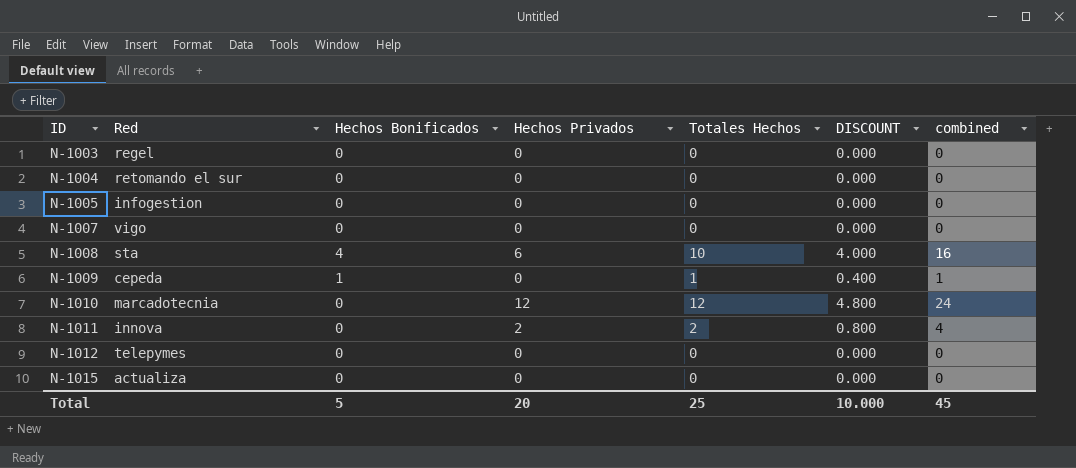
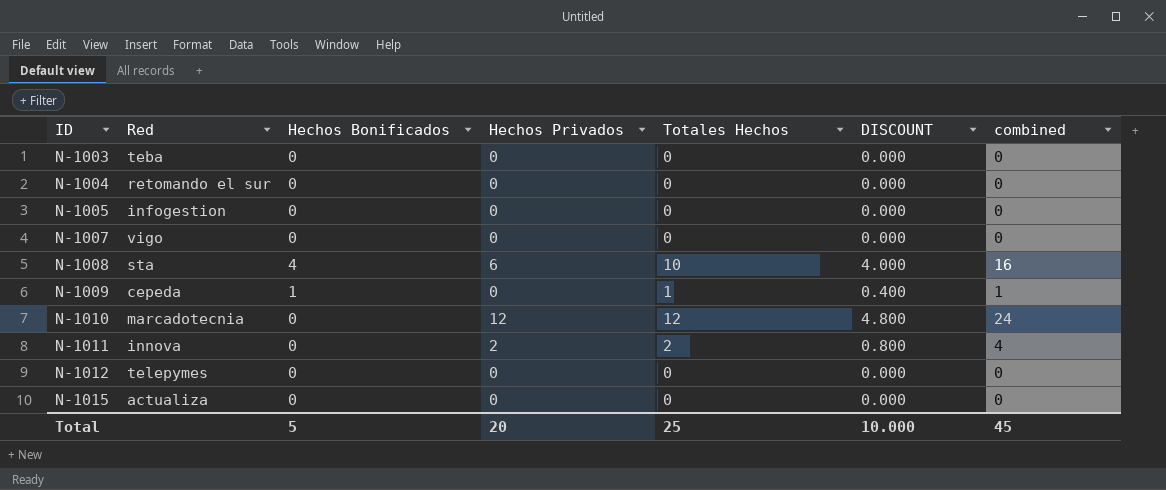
N-1003 | Red: regel -> teba

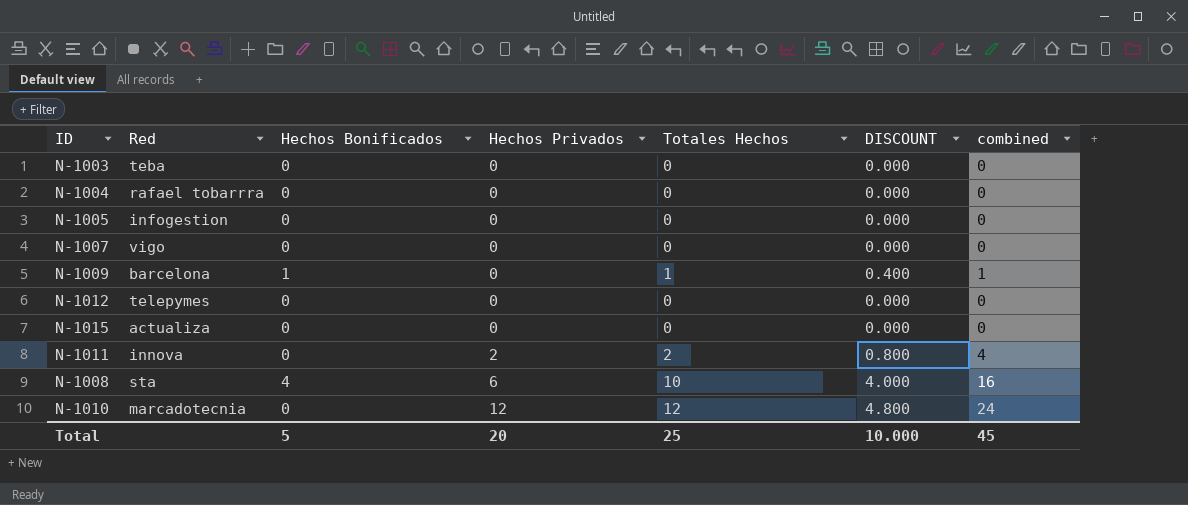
row order: ID ascending -> Hechos Privados ascending
N-1004 | Red: retomando el sur -> rafael tobarrra
N-1009 | Red: cepeda -> barcelona

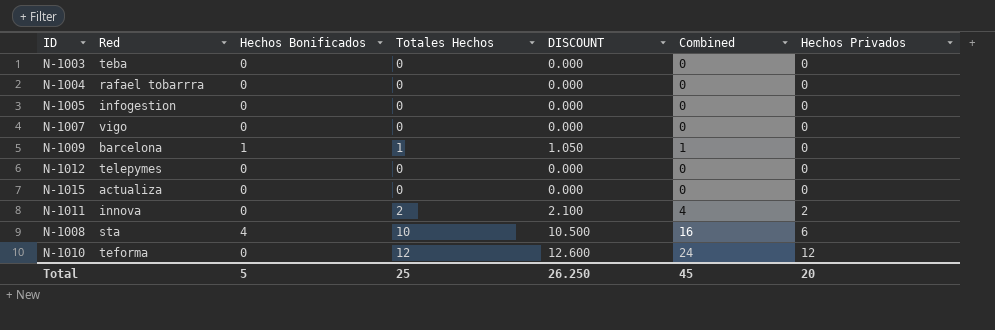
column DISCOUNT | formula: [Totales Hechos] * 0.4 -> [Totales Hechos] * 1.05
column name: combined -> Combined
column Hechos Privados | position: 4 -> 7
N-1010 | Red: marcadotecnia -> teforma
Total | DISCOUNT: 10.000 -> 26.250

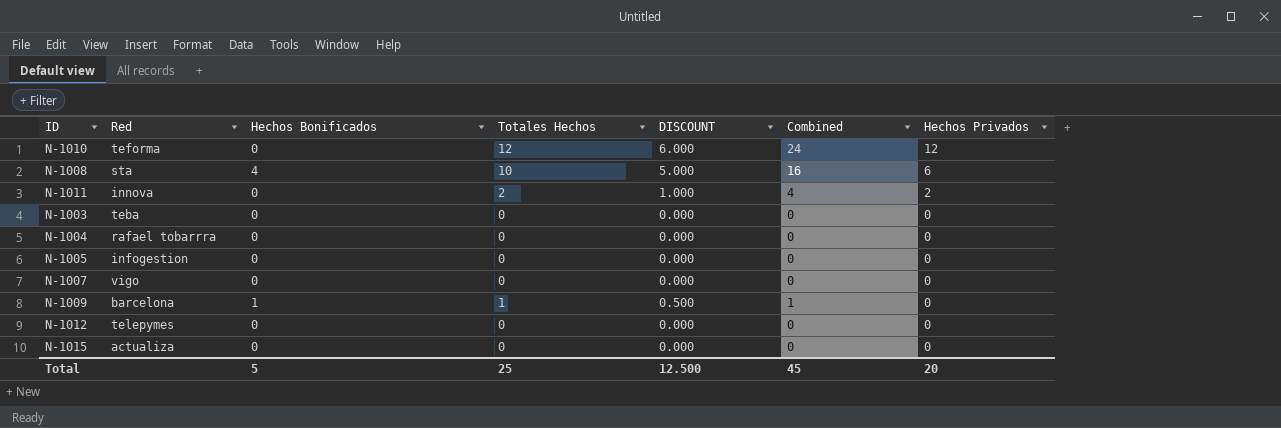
row order: Hechos Privados ascending -> Hechos Privados descending
column DISCOUNT | formula: [Totales Hechos] * 1.05 -> [Totales Hechos] * 0.5
Total | DISCOUNT: 26.250 -> 12.500

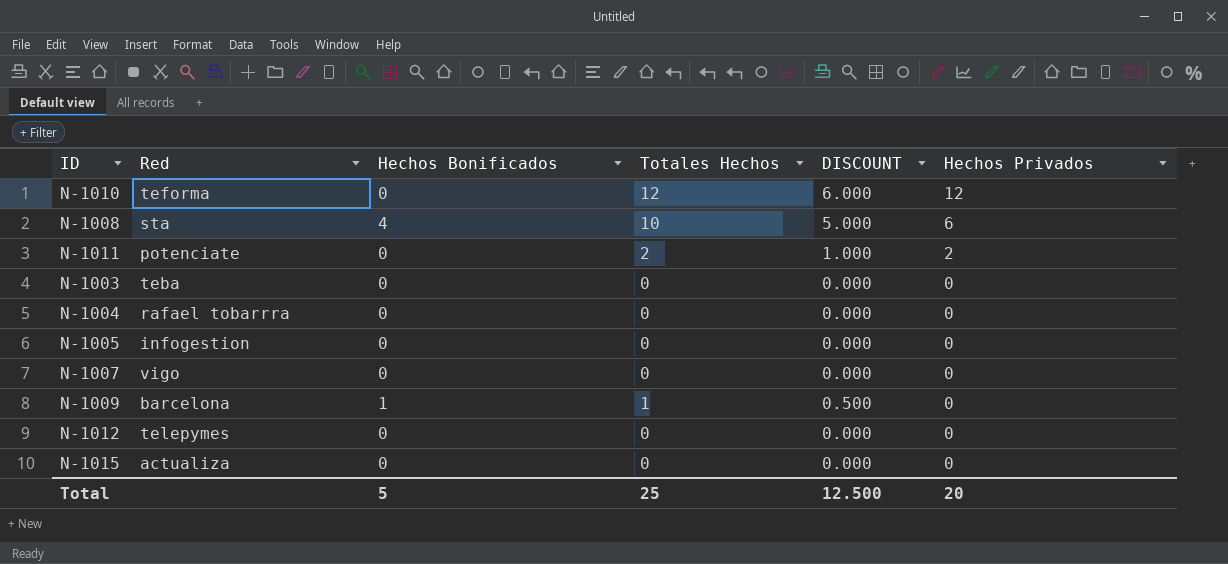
column Combined | formula: [Totales Hechos] + [Hechos Privados] -> none
N-1011 | Red: innova -> potenciate

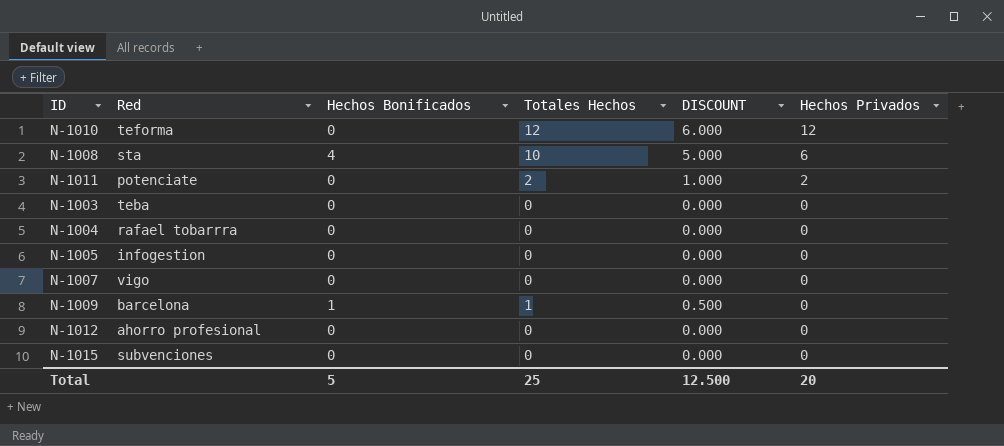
N-1012 | Red: telepymes -> ahorro profesional
N-1015 | Red: actualiza -> subvenciones

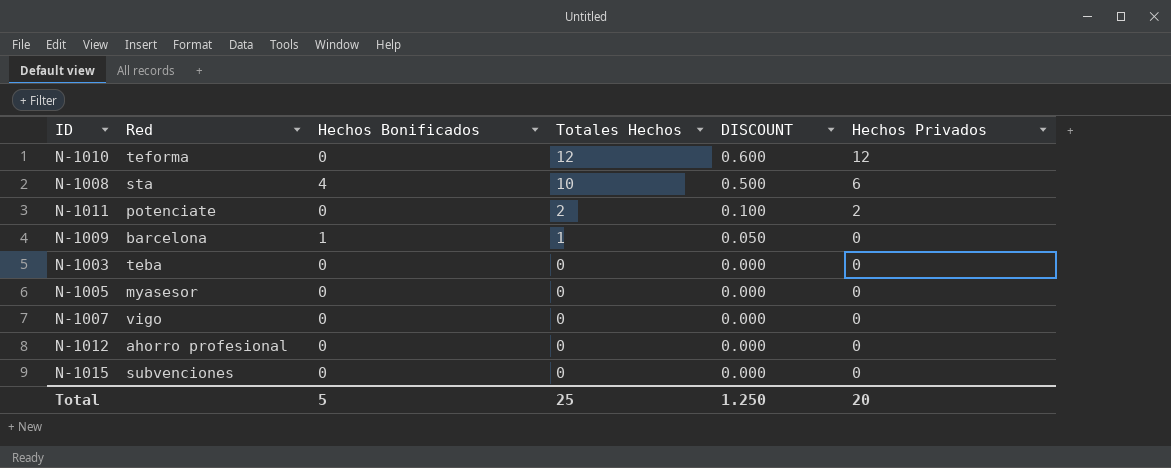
row order: Hechos Privados descending -> Totales Hechos descending
column DISCOUNT | formula: [Totales Hechos] * 0.5 -> [Totales Hechos] * 0.05
row N-1004: rafael tobarrra | 0 | 0 | 0.000 | 0 -> none
N-1005 | Red: infogestion -> myasesor
Total | DISCOUNT: 12.500 -> 1.250

